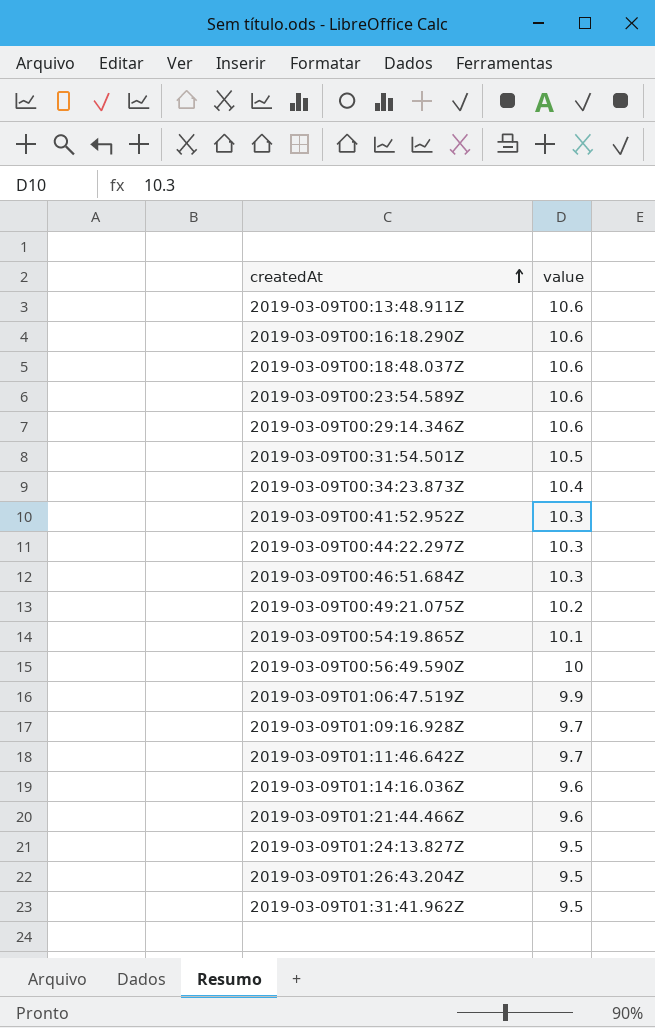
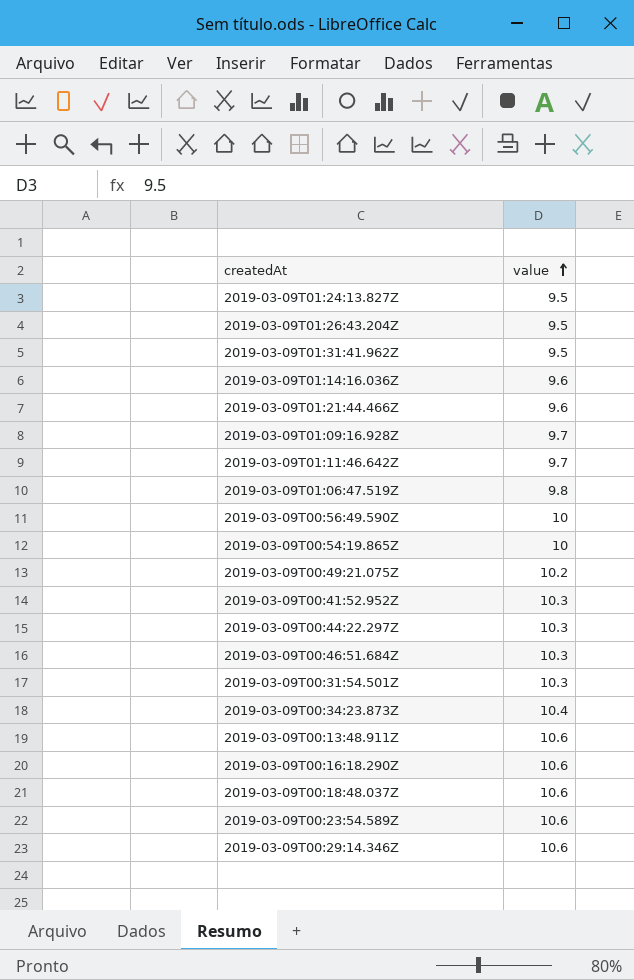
row order: createdAt ascending -> value ascending
2019-03-09T01:06:47.519Z | value: 9.9 -> 9.8
2019-03-09T00:54:19.865Z | value: 10.1 -> 10
2019-03-09T00:31:54.501Z | value: 10.5 -> 10.3

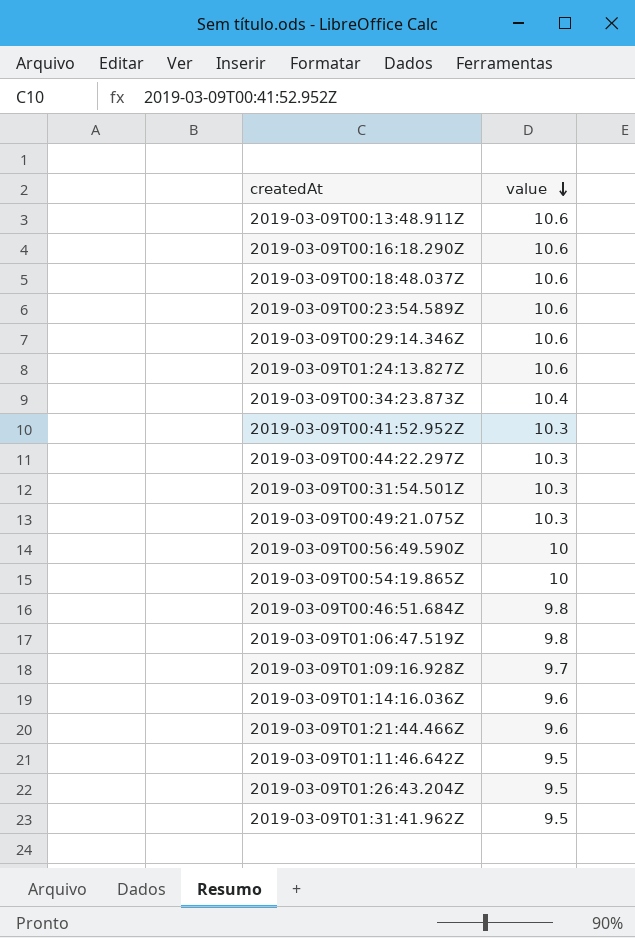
row order: value ascending -> value descending
2019-03-09T01:24:13.827Z | value: 9.5 -> 10.6
2019-03-09T00:49:21.075Z | value: 10.2 -> 10.3
2019-03-09T00:46:51.684Z | value: 10.3 -> 9.8
2019-03-09T01:11:46.642Z | value: 9.7 -> 9.5

